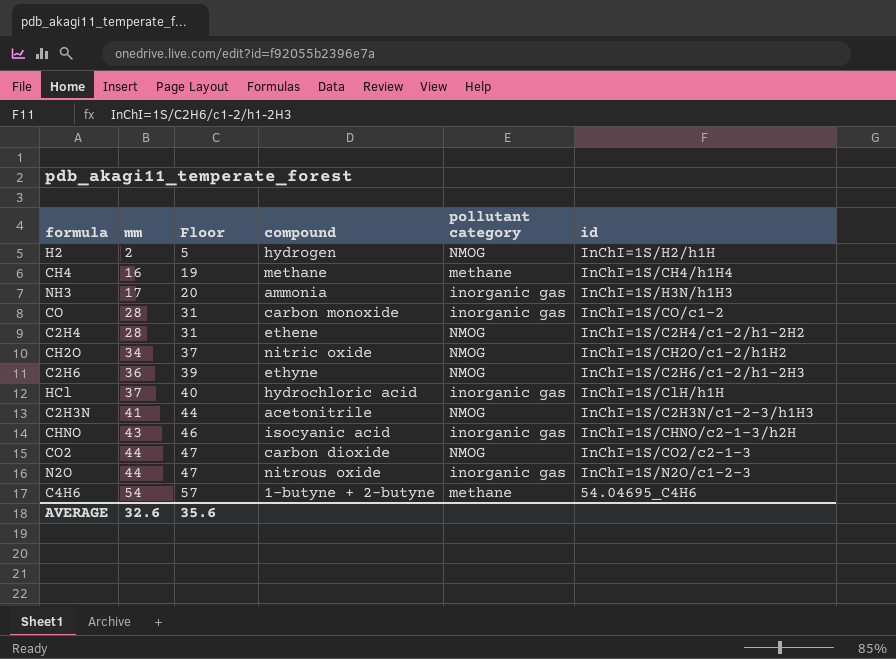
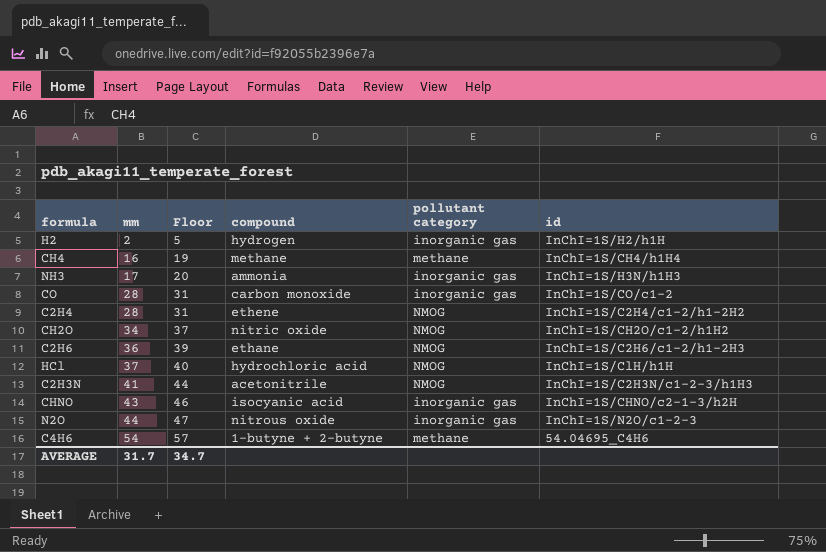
row CO2: 44 | 47 | carbon dioxide | NMOG | InChI=1S/CO2/c2-1-3 -> none
H2 | pollutant category: NMOG -> inorganic gas
C2H6 | compound: ethyne -> ethane
HCl | pollutant category: inorganic gas -> NMOG
AVERAGE | mm: 32.6 -> 31.7
AVERAGE | Floor: 35.6 -> 34.7

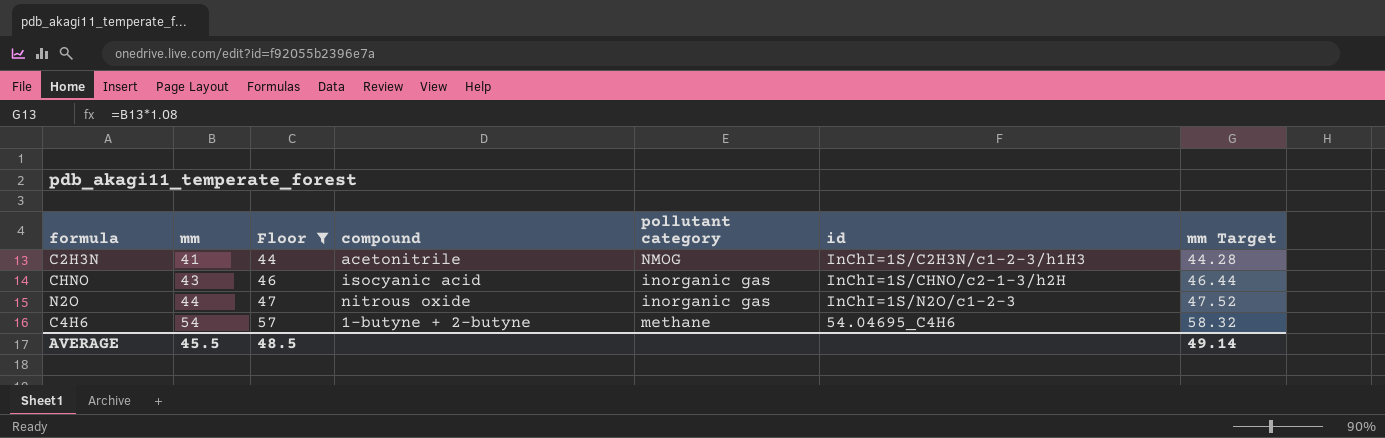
filter: none -> Floor >= 44
column mm Target | formula: none -> [mm] * 1.08
AVERAGE | mm: 31.7 -> 45.5
AVERAGE | Floor: 34.7 -> 48.5

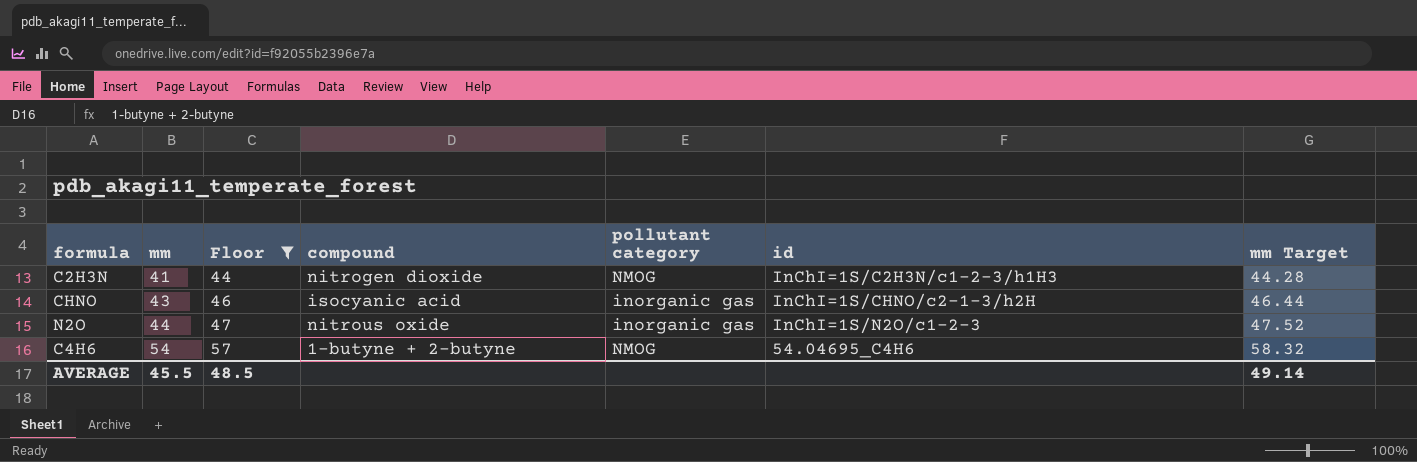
C2H3N | compound: acetonitrile -> nitrogen dioxide
C4H6 | pollutant category: methane -> NMOG

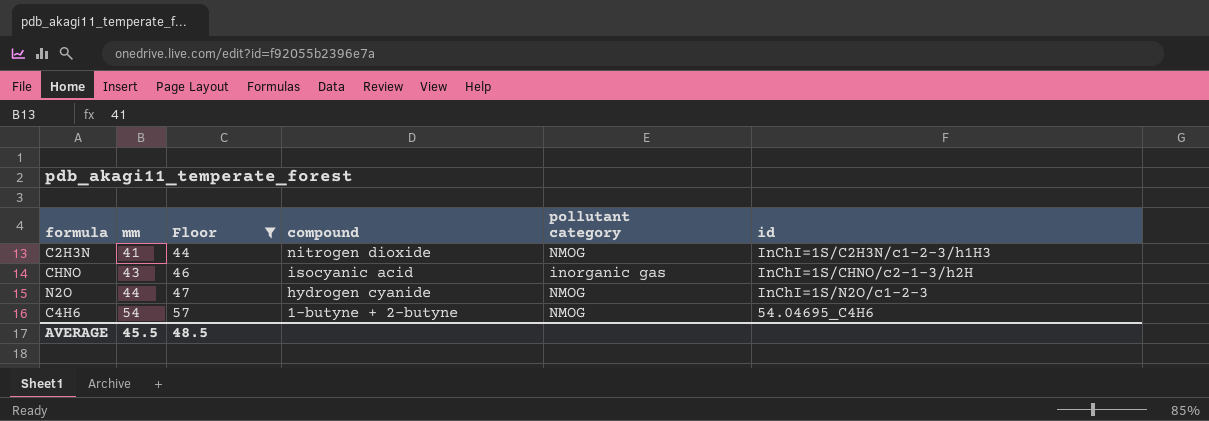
column mm Target | formula: [mm] * 1.08 -> none
N2O | compound: nitrous oxide -> hydrogen cyanide
N2O | pollutant category: inorganic gas -> NMOG

